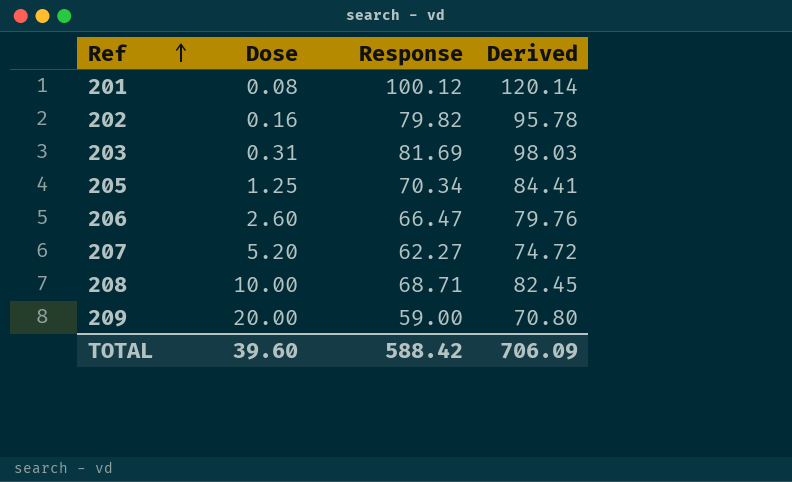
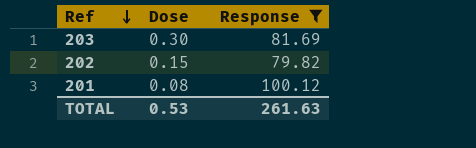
filter: none -> Response >= 79.82
row order: Ref ascending -> Ref descending
column Derived | formula: [Response] * 1.2 -> none
203 | Dose: 0.31 -> 0.30
202 | Dose: 0.16 -> 0.15
TOTAL | Dose: 39.60 -> 0.53
TOTAL | Response: 588.42 -> 261.63

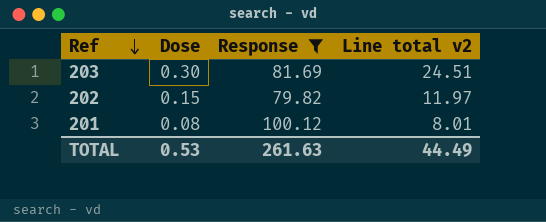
column Line total v2 | formula: none -> [Dose] * [Response]

